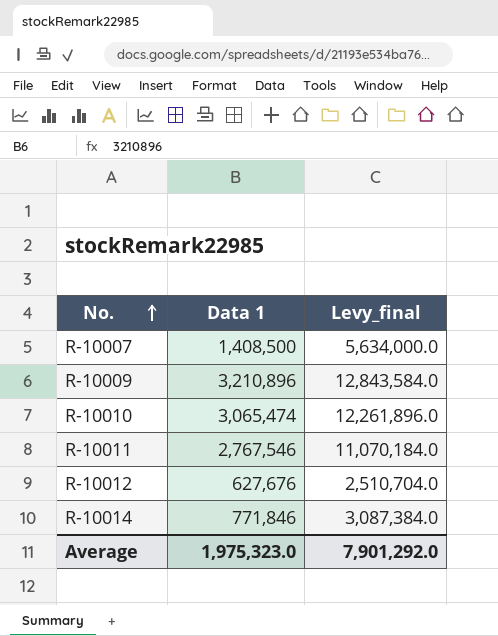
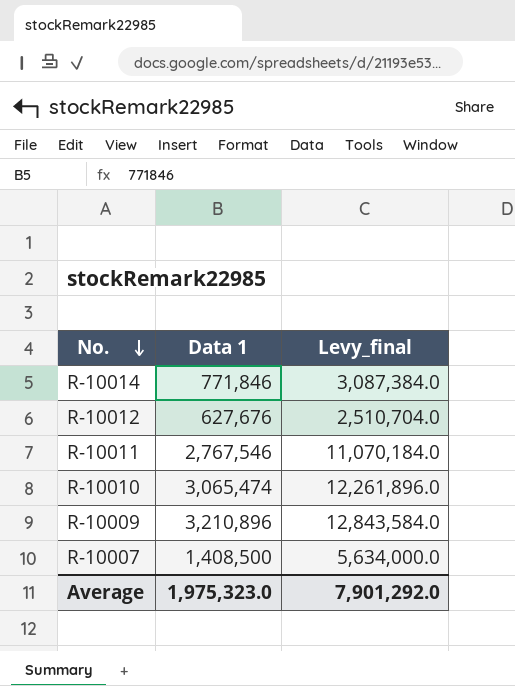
row order: No. ascending -> No. descending

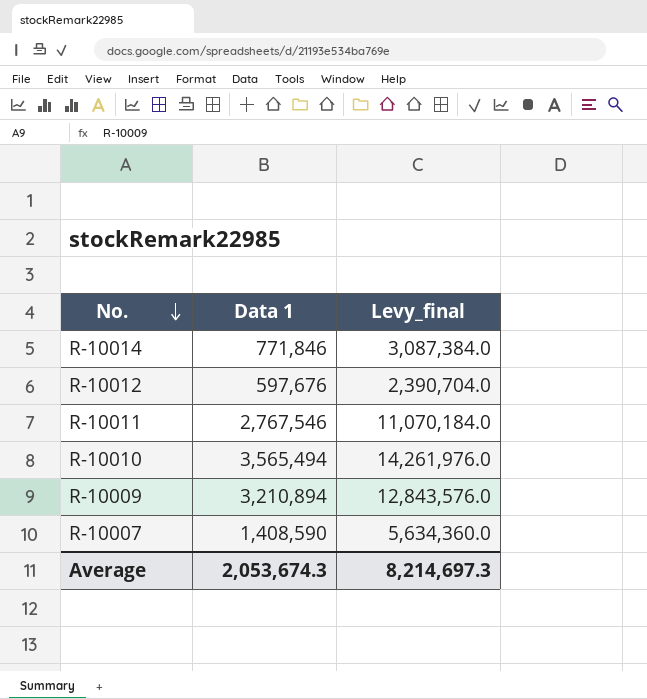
R-10012 | Data 1: 627,676 -> 597,676
R-10012 | Levy_final: 2,510,704.0 -> 2,390,704.0
R-10010 | Data 1: 3,065,474 -> 3,565,494
R-10010 | Levy_final: 12,261,896.0 -> 14,261,976.0
R-10009 | Data 1: 3,210,896 -> 3,210,894
R-10009 | Levy_final: 12,843,584.0 -> 12,843,576.0
R-10007 | Data 1: 1,408,500 -> 1,408,590
R-10007 | Levy_final: 5,634,000.0 -> 5,634,360.0
Average | Data 1: 1,975,323.0 -> 2,053,674.3
Average | Levy_final: 7,901,292.0 -> 8,214,697.3

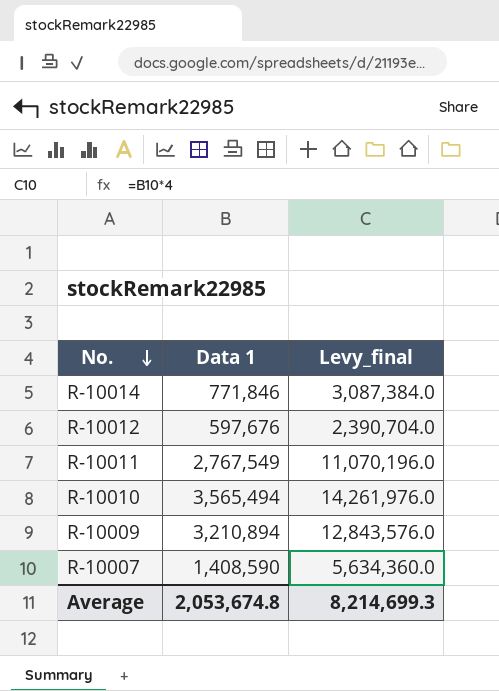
R-10011 | Data 1: 2,767,546 -> 2,767,549
R-10011 | Levy_final: 11,070,184.0 -> 11,070,196.0
Average | Data 1: 2,053,674.3 -> 2,053,674.8
Average | Levy_final: 8,214,697.3 -> 8,214,699.3

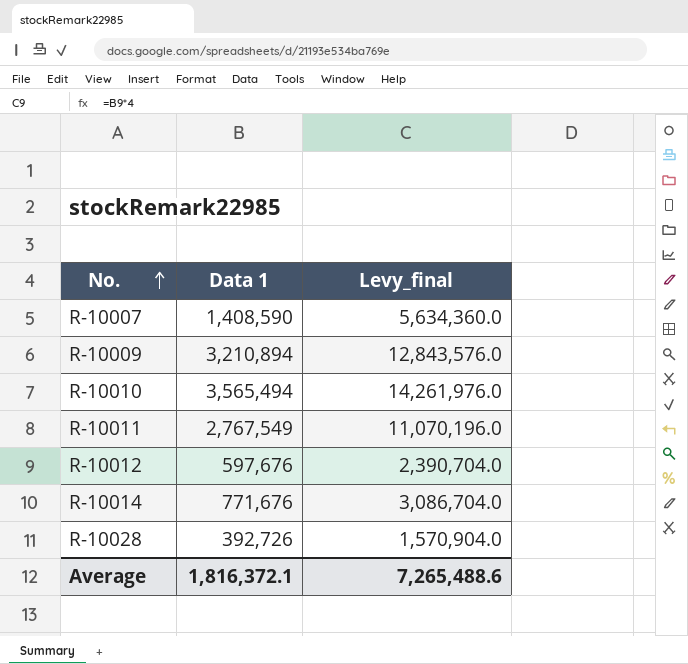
row order: No. descending -> No. ascending
R-10014 | Data 1: 771,846 -> 771,676
R-10014 | Levy_final: 3,087,384.0 -> 3,086,704.0
row R-10028: none -> 392,726 | 1,570,904.0
Average | Data 1: 2,053,674.8 -> 1,816,372.1
Average | Levy_final: 8,214,699.3 -> 7,265,488.6

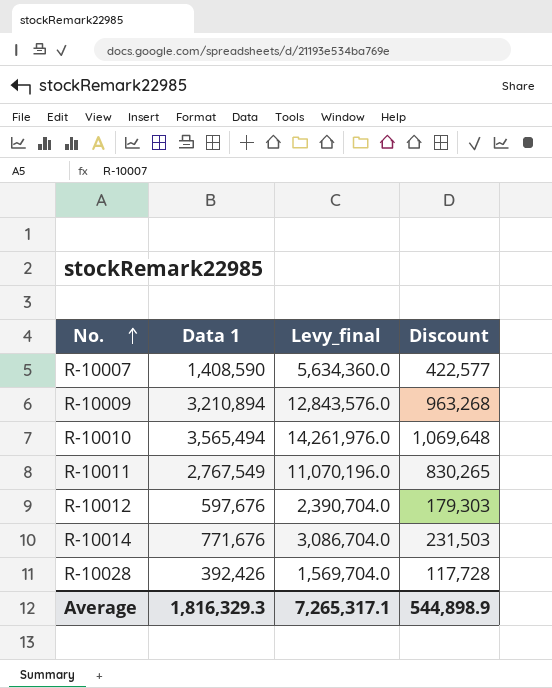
column Discount | formula: none -> [Data 1] * 0.3
R-10028 | Data 1: 392,726 -> 392,426
R-10028 | Levy_final: 1,570,904.0 -> 1,569,704.0
Average | Data 1: 1,816,372.1 -> 1,816,329.3
Average | Levy_final: 7,265,488.6 -> 7,265,317.1

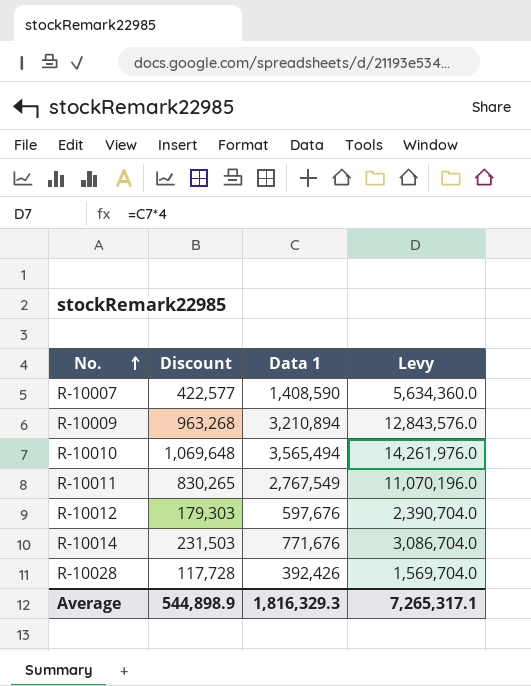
column Discount | position: 4 -> 2
column name: Levy_final -> Levy

